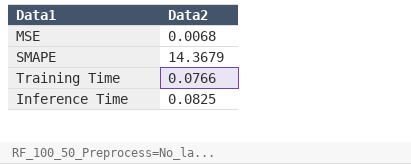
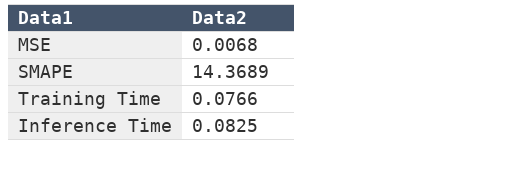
SMAPE | Data2: 14.3679 -> 14.3689

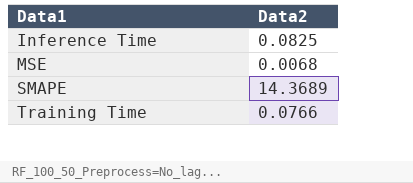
row order: none -> Data1 ascending

